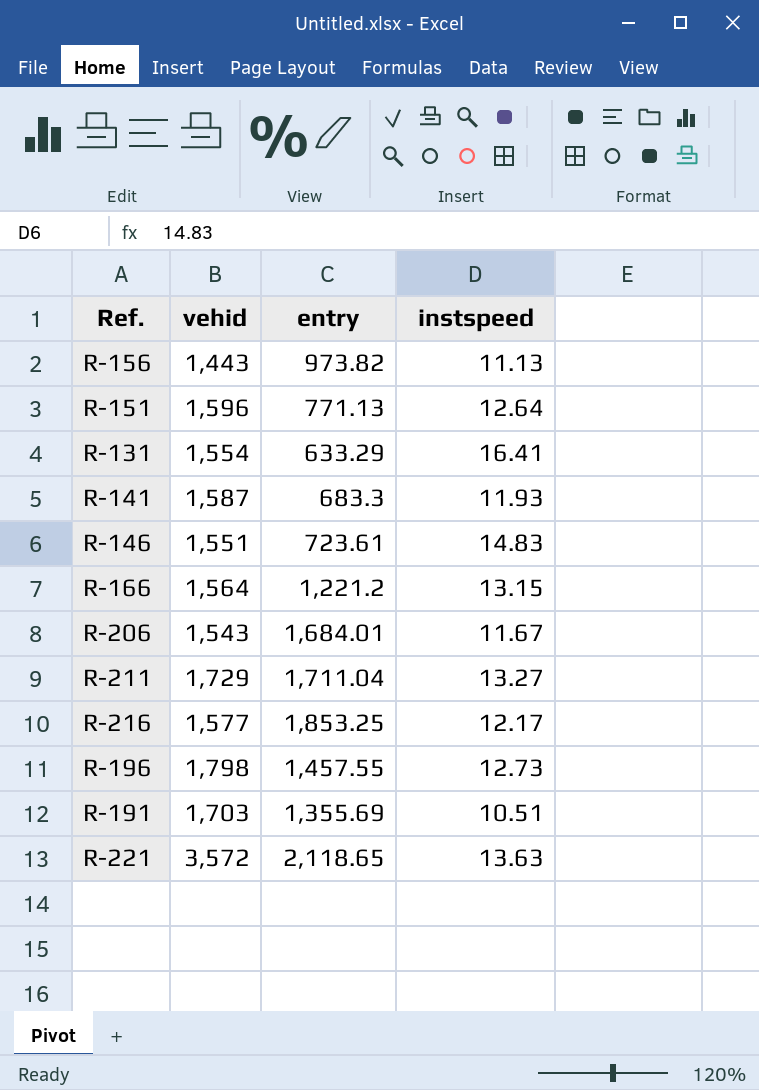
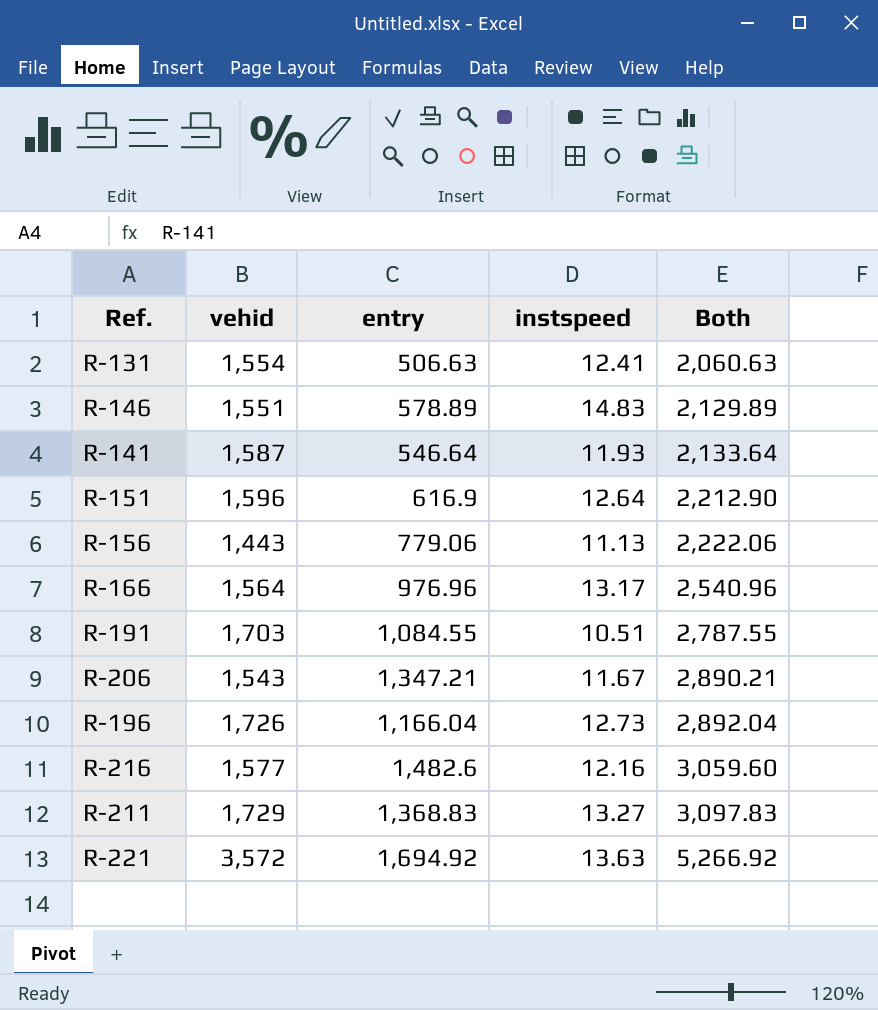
row order: none -> Both ascending
column Both | formula: none -> [vehid] + [entry]
R-131 | entry: 633.29 -> 506.63
R-131 | instspeed: 16.41 -> 12.41
R-146 | entry: 723.61 -> 578.89
R-141 | entry: 683.3 -> 546.64
R-151 | entry: 771.13 -> 616.9
R-156 | entry: 973.82 -> 779.06
R-166 | entry: 1,221.2 -> 976.96
R-166 | instspeed: 13.15 -> 13.17
R-191 | entry: 1,355.69 -> 1,084.55
R-206 | entry: 1,684.01 -> 1,347.21
R-196 | vehid: 1,798 -> 1,726
R-196 | entry: 1,457.55 -> 1,166.04
R-216 | entry: 1,853.25 -> 1,482.6
R-216 | instspeed: 12.17 -> 12.16
R-211 | entry: 1,711.04 -> 1,368.83
R-221 | entry: 2,118.65 -> 1,694.92

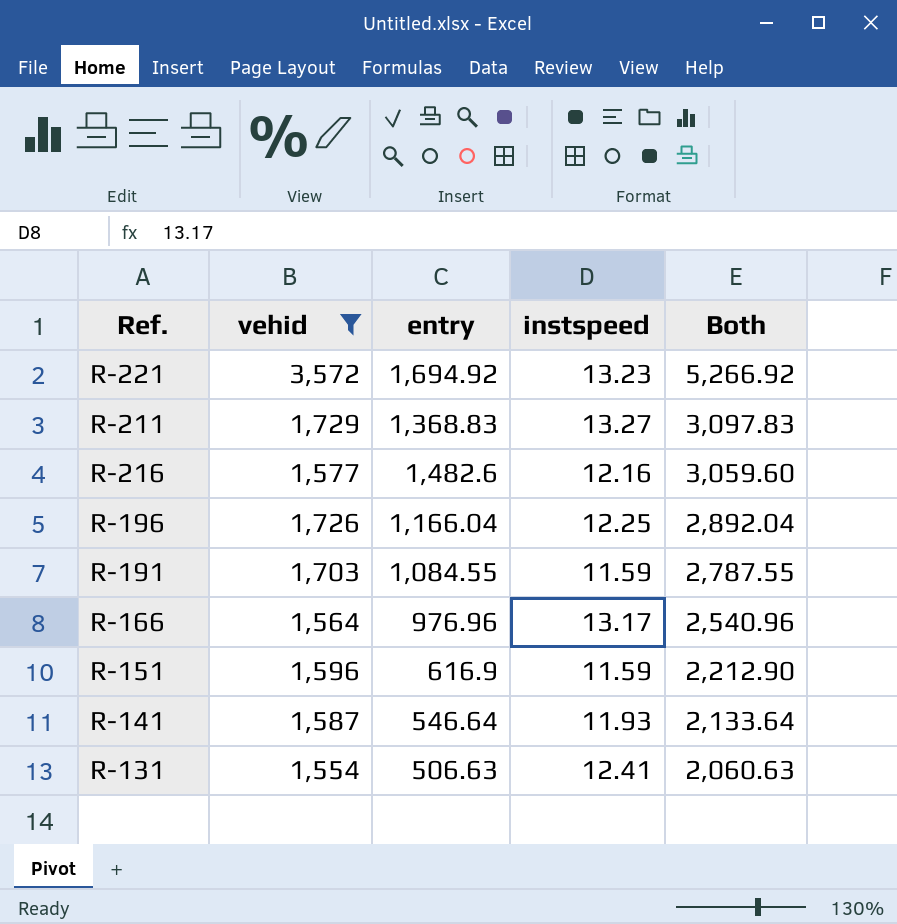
filter: none -> vehid >= 1,554
row order: Both ascending -> Both descending
R-221 | instspeed: 13.63 -> 13.23
R-196 | instspeed: 12.73 -> 12.25
R-191 | instspeed: 10.51 -> 11.59
R-151 | instspeed: 12.64 -> 11.59

